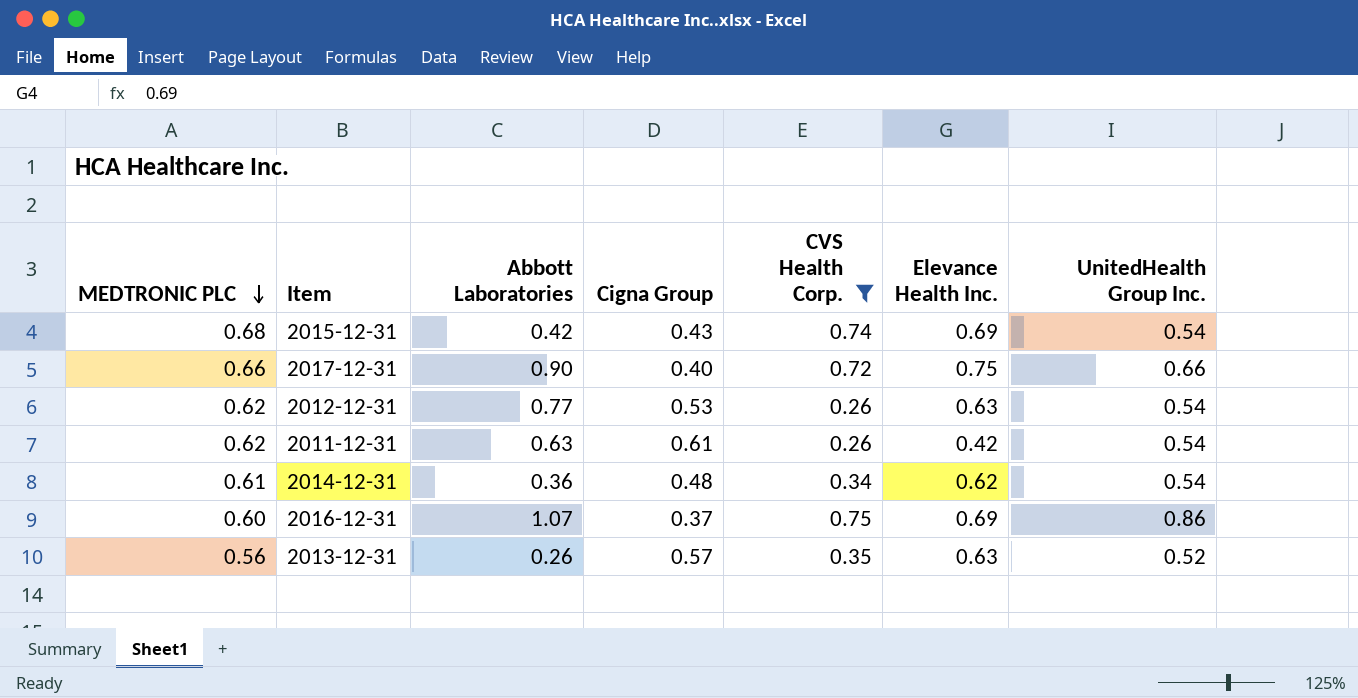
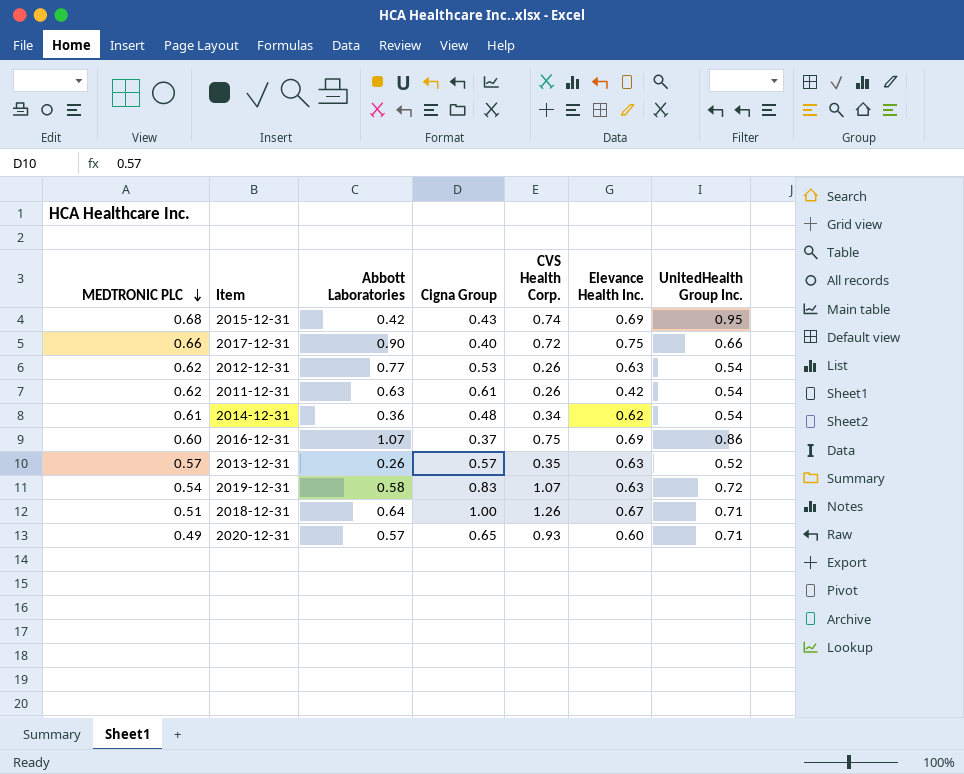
filter: CVS Health Corp. <= 0.75 -> none
2015-12-31 | UnitedHealth Group Inc.: 0.54 -> 0.95
2013-12-31 | MEDTRONIC PLC: 0.56 -> 0.57

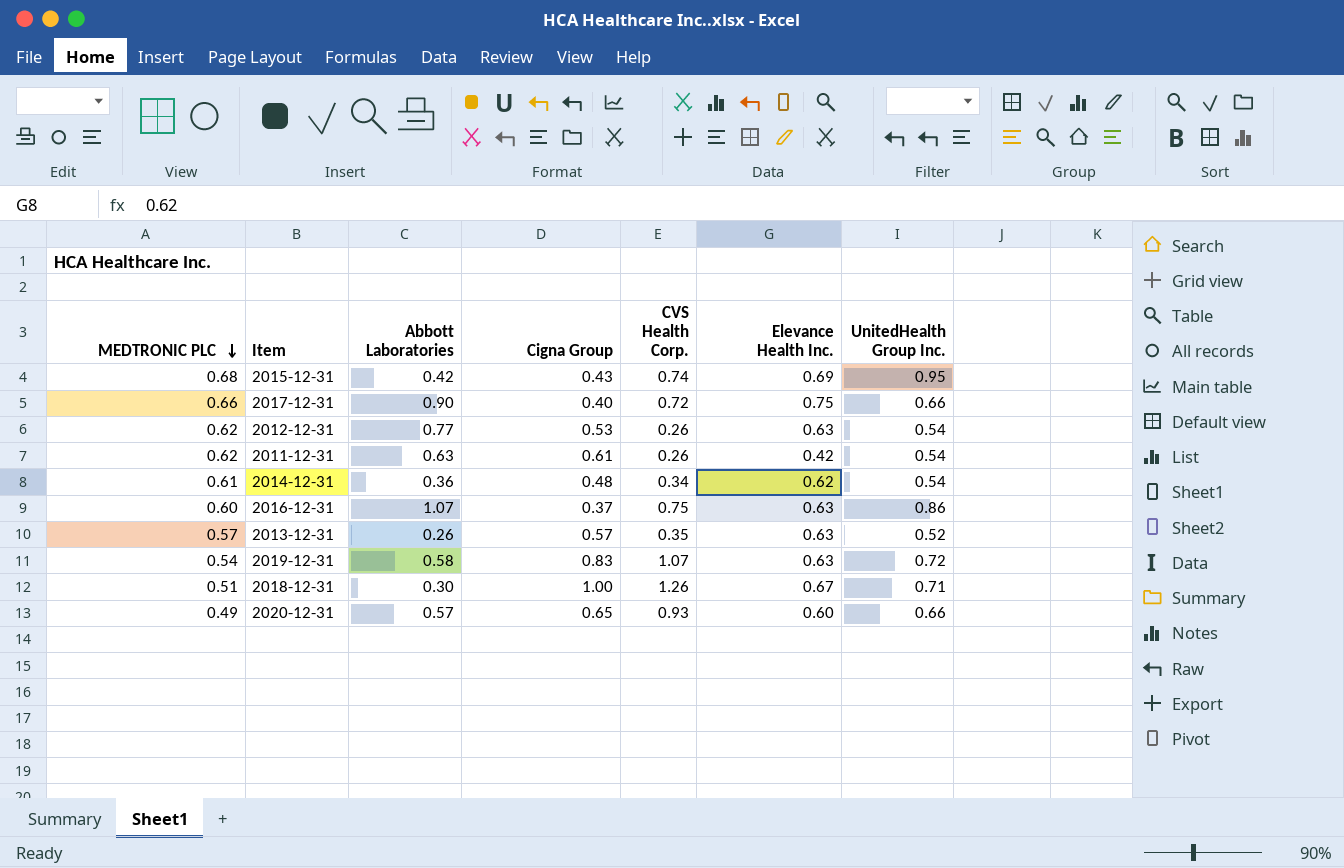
2016-12-31 | Elevance Health Inc.: 0.69 -> 0.63
2018-12-31 | Abbott Laboratories: 0.64 -> 0.30
2020-12-31 | UnitedHealth Group Inc.: 0.71 -> 0.66

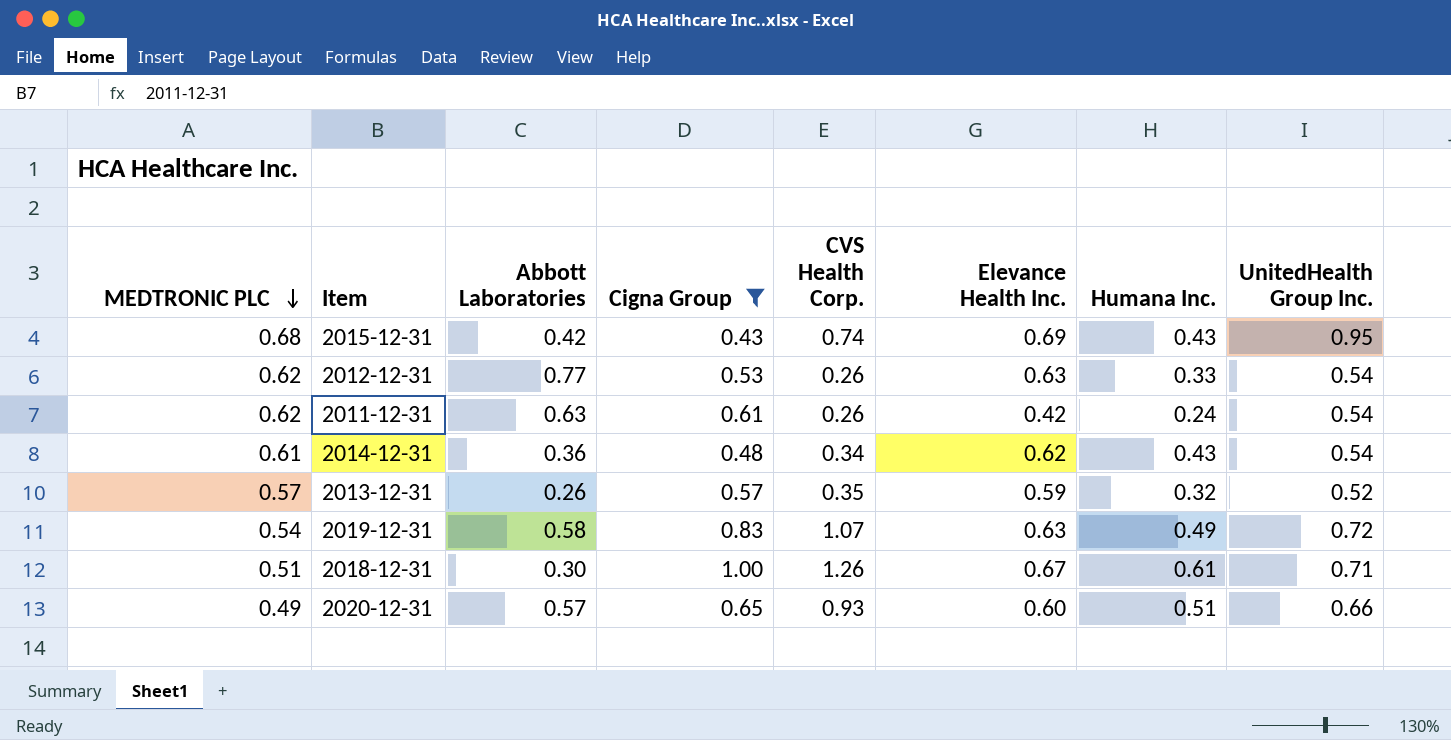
filter: none -> Cigna Group >= 0.43
column Humana Inc. | position: none -> 7
2013-12-31 | Elevance Health Inc.: 0.63 -> 0.59

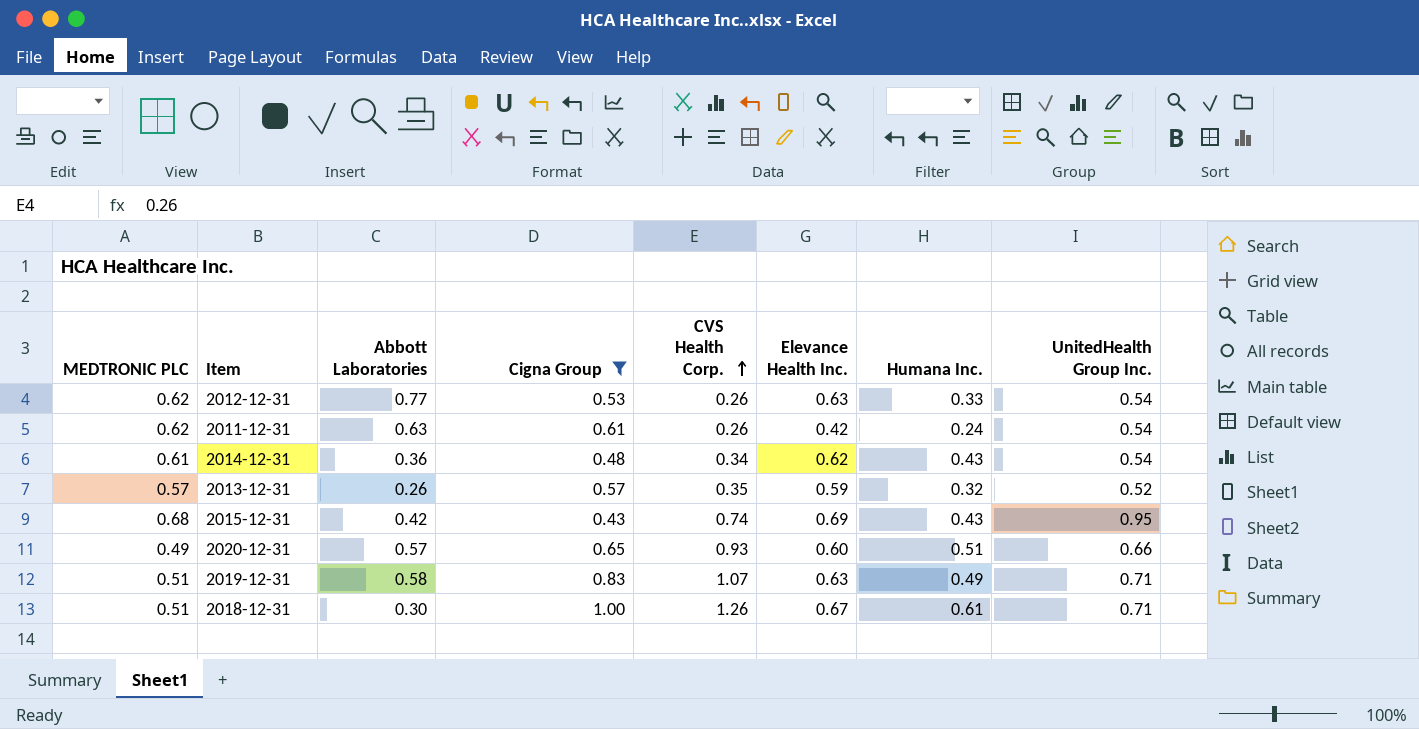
row order: MEDTRONIC PLC descending -> CVS Health Corp. ascending
2019-12-31 | MEDTRONIC PLC: 0.54 -> 0.51
2019-12-31 | UnitedHealth Group Inc.: 0.72 -> 0.71

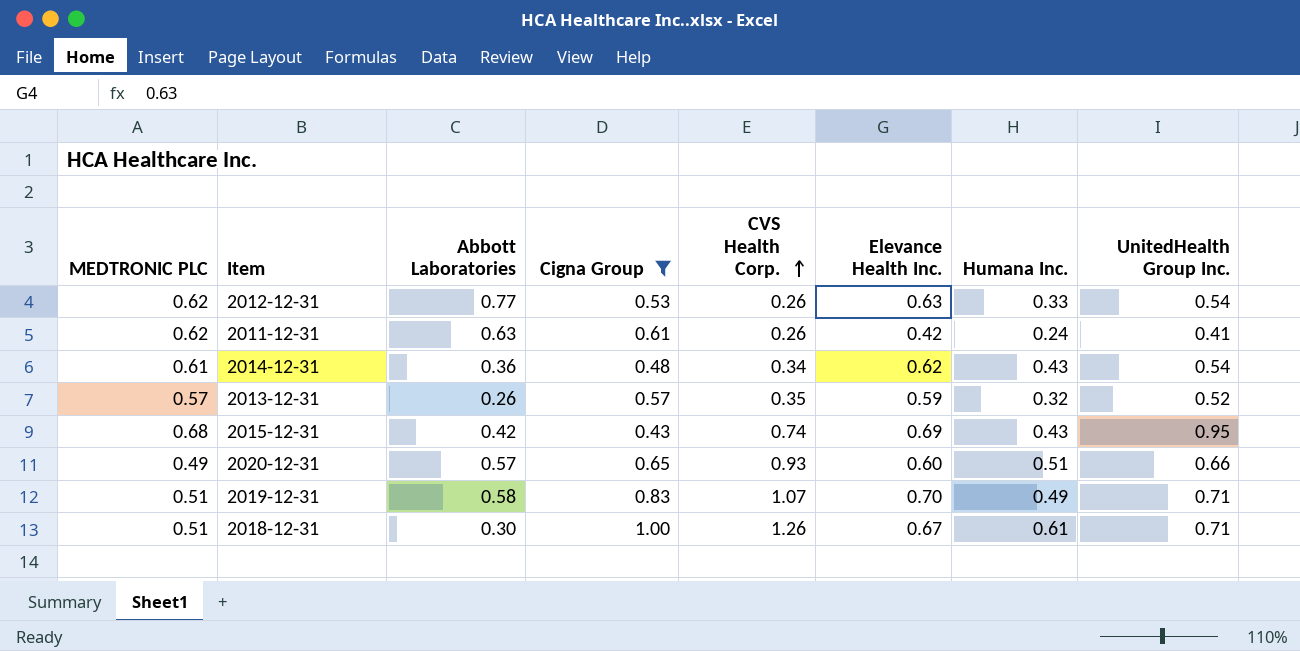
2011-12-31 | UnitedHealth Group Inc.: 0.54 -> 0.41
2019-12-31 | Elevance Health Inc.: 0.63 -> 0.70

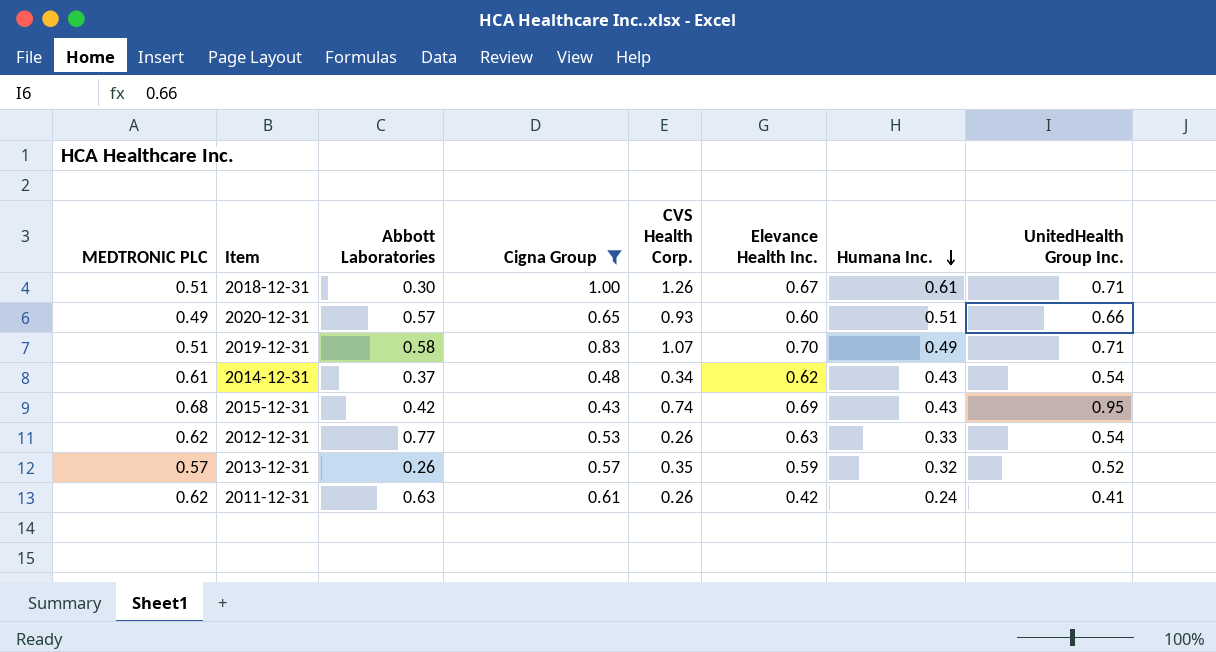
row order: CVS Health Corp. ascending -> Humana Inc. descending
2014-12-31 | Abbott Laboratories: 0.36 -> 0.37

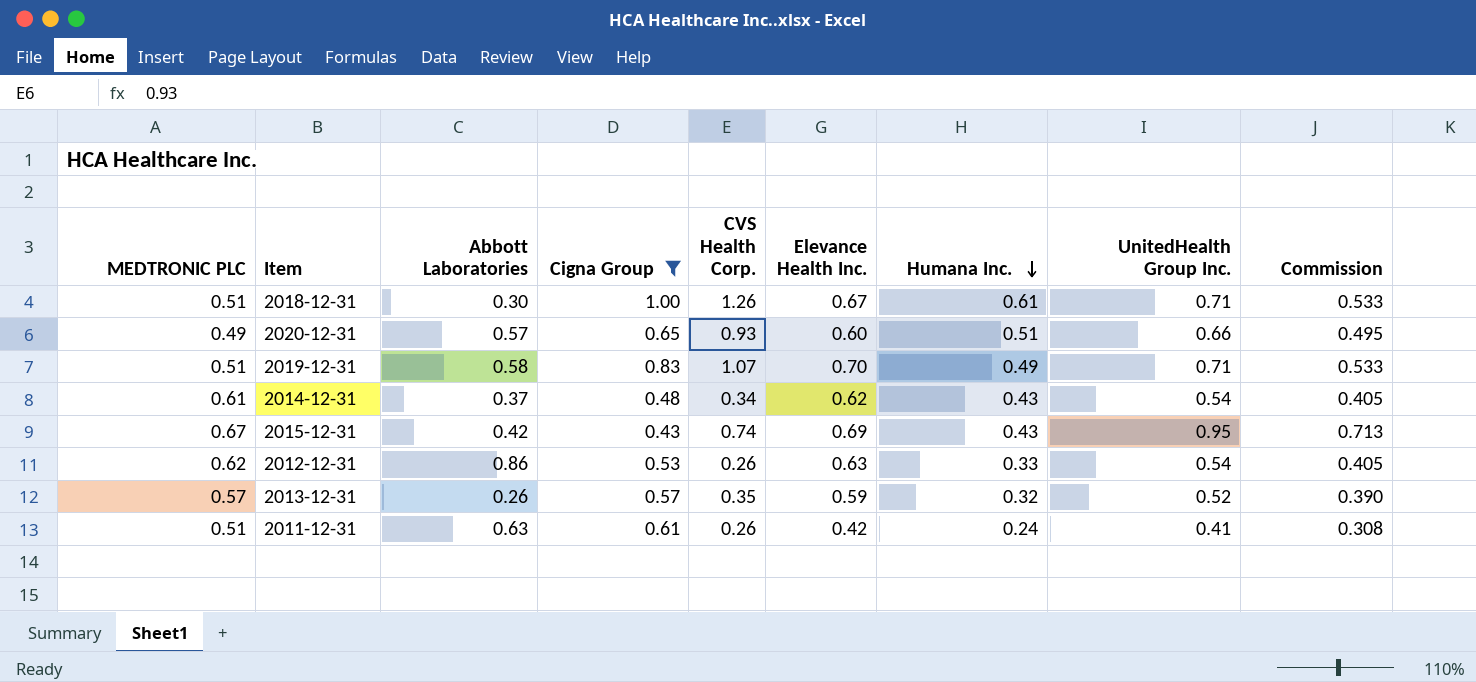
column Commission | formula: none -> [UnitedHealth Group Inc.] * 0.75
2015-12-31 | MEDTRONIC PLC: 0.68 -> 0.67
2012-12-31 | Abbott Laboratories: 0.77 -> 0.86
2011-12-31 | MEDTRONIC PLC: 0.62 -> 0.51

